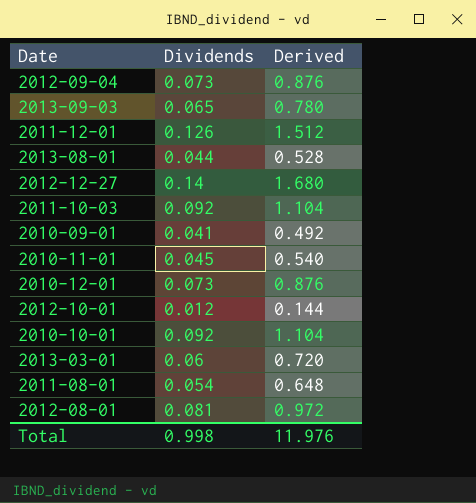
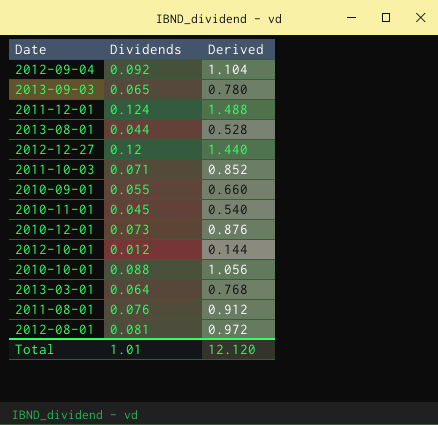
2012-09-04 | Dividends: 0.073 -> 0.092
2012-09-04 | Derived: 0.876 -> 1.104
2011-12-01 | Dividends: 0.126 -> 0.124
2011-12-01 | Derived: 1.512 -> 1.488
2012-12-27 | Dividends: 0.14 -> 0.12
2012-12-27 | Derived: 1.680 -> 1.440
2011-10-03 | Dividends: 0.092 -> 0.071
2011-10-03 | Derived: 1.104 -> 0.852
2010-09-01 | Dividends: 0.041 -> 0.055
2010-09-01 | Derived: 0.492 -> 0.660
2010-10-01 | Dividends: 0.092 -> 0.088
2010-10-01 | Derived: 1.104 -> 1.056
2013-03-01 | Dividends: 0.06 -> 0.064
2013-03-01 | Derived: 0.720 -> 0.768
2011-08-01 | Dividends: 0.054 -> 0.076
2011-08-01 | Derived: 0.648 -> 0.912
Total | Dividends: 0.998 -> 1.01
Total | Derived: 11.976 -> 12.120

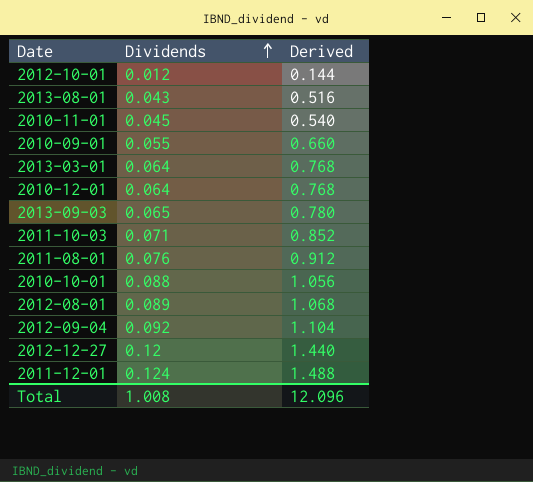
row order: none -> Dividends ascending
2013-08-01 | Dividends: 0.044 -> 0.043
2013-08-01 | Derived: 0.528 -> 0.516
2010-12-01 | Dividends: 0.073 -> 0.064
2010-12-01 | Derived: 0.876 -> 0.768
2012-08-01 | Dividends: 0.081 -> 0.089
2012-08-01 | Derived: 0.972 -> 1.068
Total | Dividends: 1.01 -> 1.008
Total | Derived: 12.120 -> 12.096

